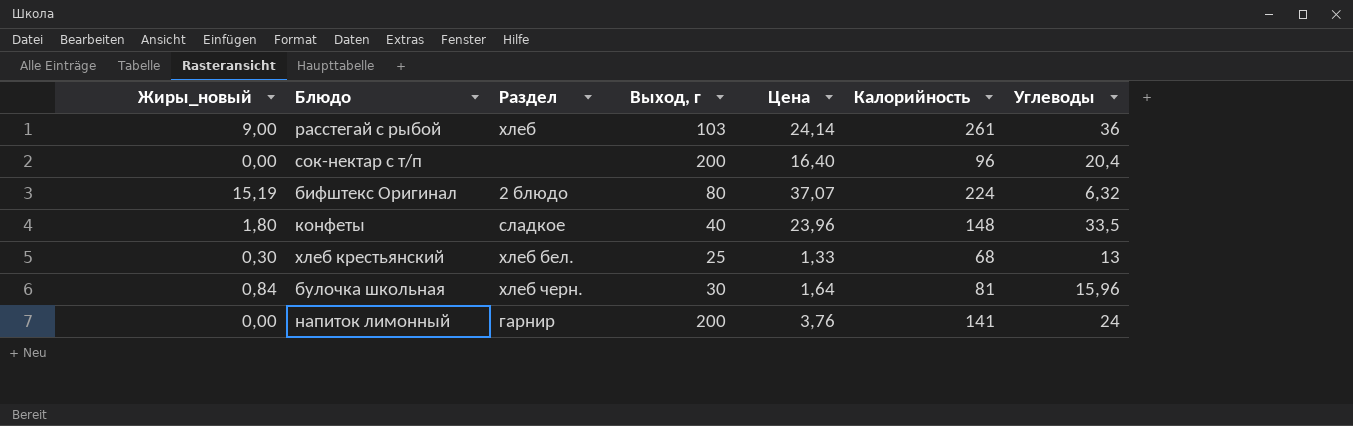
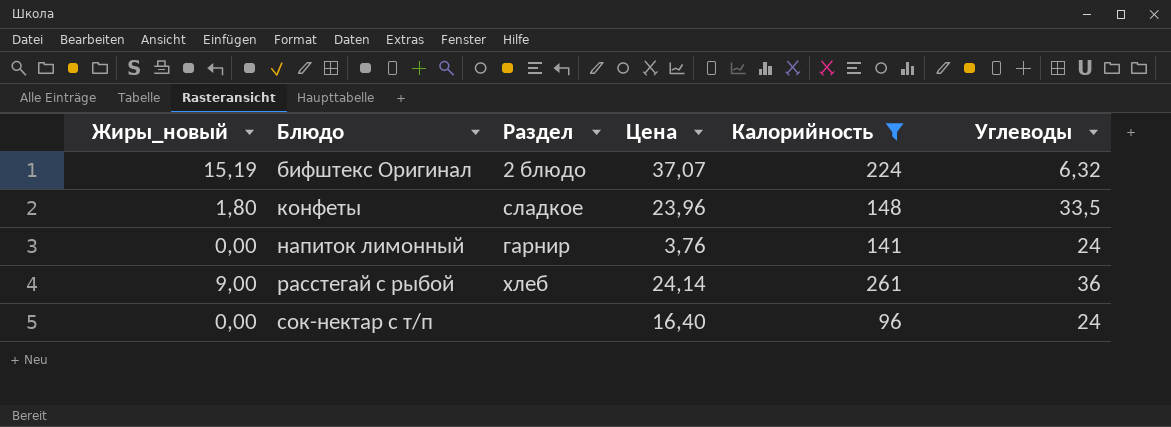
filter: none -> Калорийность >= 96
row order: none -> Блюдо ascending
column Выход, г | position: 4 -> none
сок-нектар с т/п | Углеводы: 20,4 -> 24

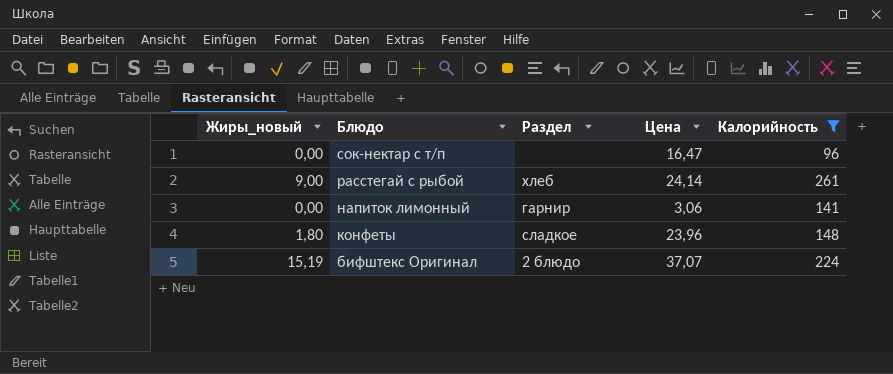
row order: Блюдо ascending -> Блюдо descending
column Углеводы | position: 6 -> none
сок-нектар с т/п | Цена: 16,40 -> 16,47
напиток лимонный | Цена: 3,76 -> 3,06

